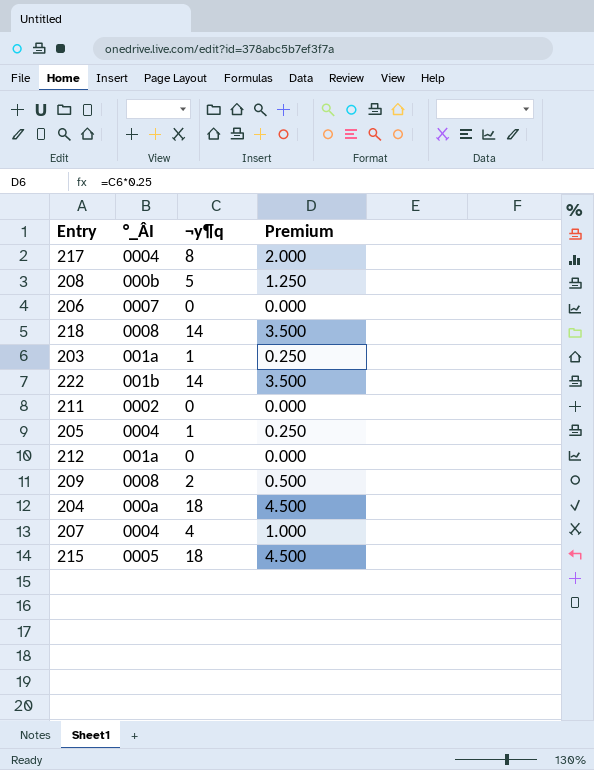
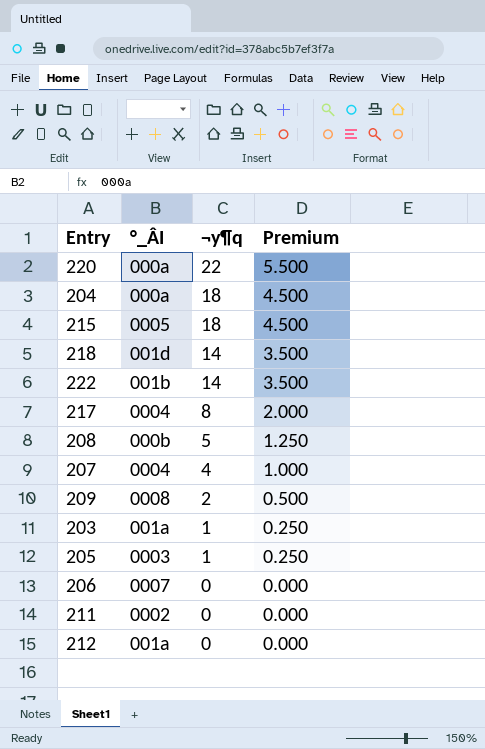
row order: none -> ¬y¶q descending
row 220: none -> 000a | 22 | 5.500
218 | °_ÂI: 0008 -> 001d
205 | °_ÂI: 0004 -> 0003

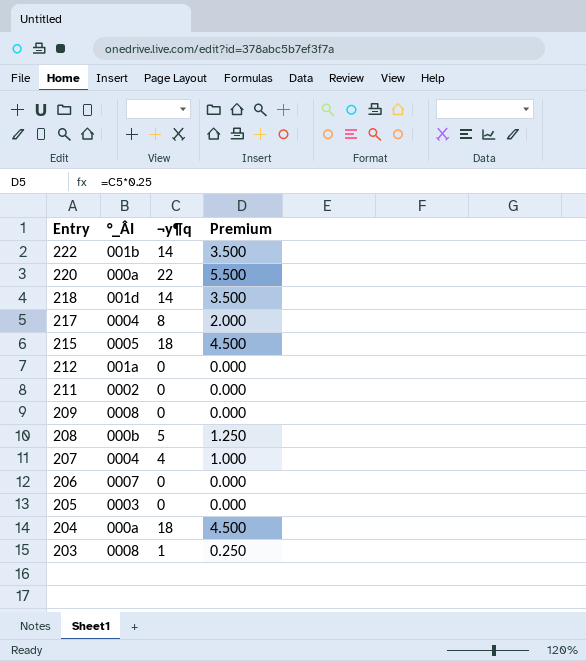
row order: ¬y¶q descending -> Entry descending
209 | ¬y¶q: 2 -> 0
209 | Premium: 0.500 -> 0.000
205 | ¬y¶q: 1 -> 0
205 | Premium: 0.250 -> 0.000
203 | °_ÂI: 001a -> 0008

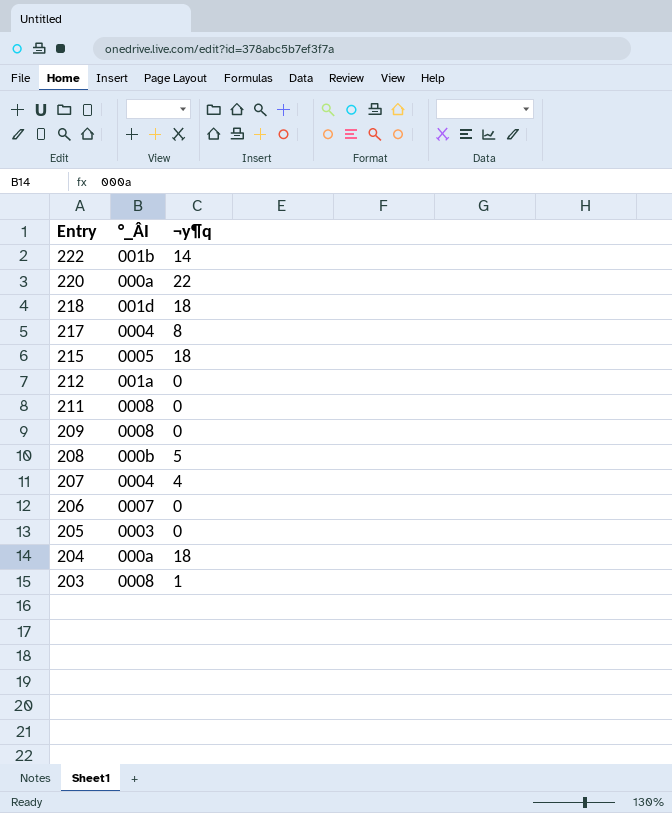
column Premium | formula: [¬y¶q] * 0.25 -> none
218 | ¬y¶q: 14 -> 18
211 | °_ÂI: 0002 -> 0008

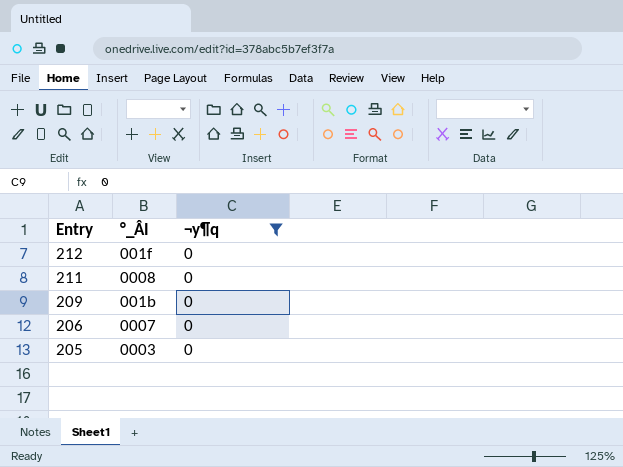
filter: none -> ¬y¶q = 0
212 | °_ÂI: 001a -> 001f
209 | °_ÂI: 0008 -> 001b

